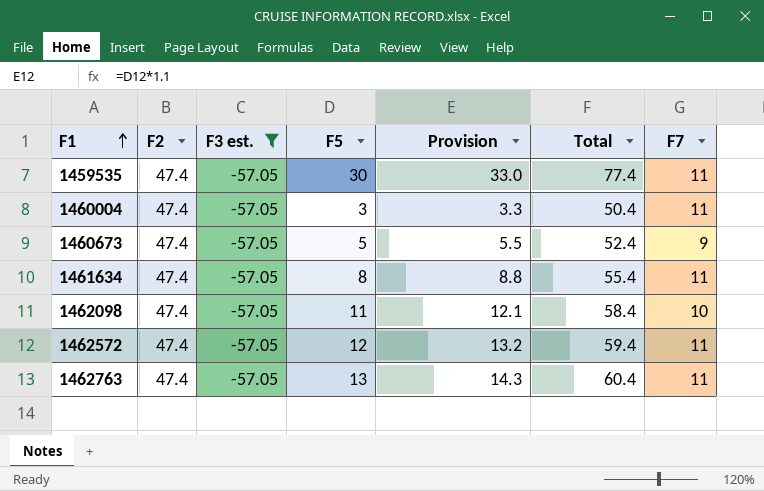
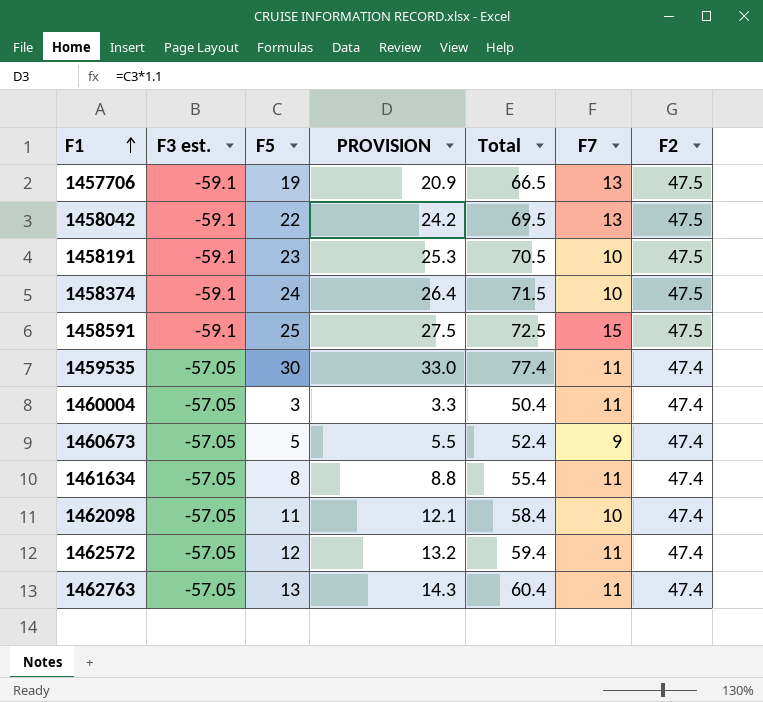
filter: F3 est. = -57.05 -> none
column name: Provision -> PROVISION
column F2 | position: 2 -> 7

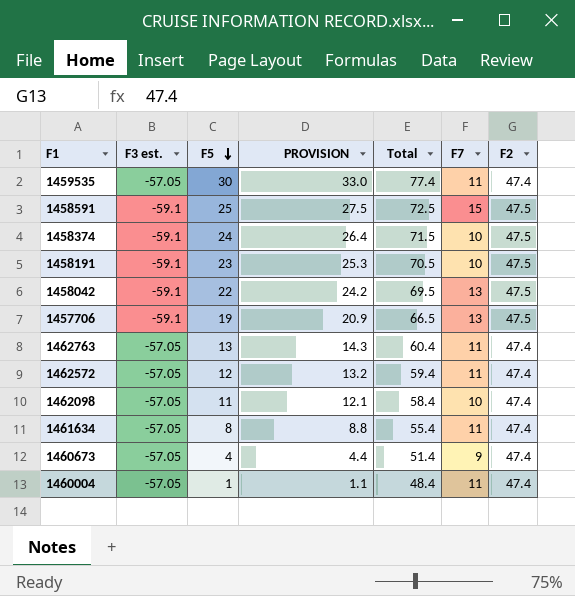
row order: F1 ascending -> F5 descending
1460673 | F5: 5 -> 4
1460673 | PROVISION: 5.5 -> 4.4
1460673 | Total: 52.4 -> 51.4
1460004 | F5: 3 -> 1
1460004 | PROVISION: 3.3 -> 1.1
1460004 | Total: 50.4 -> 48.4

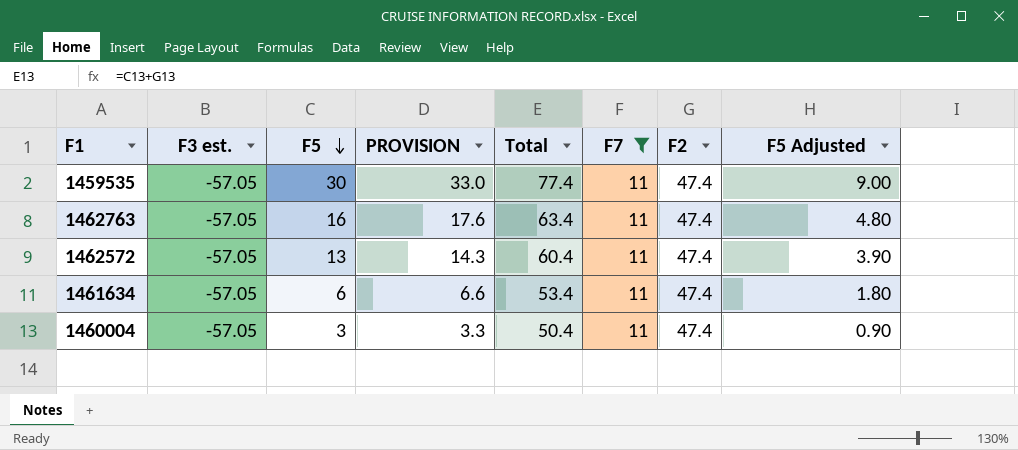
filter: none -> F7 = 11
column F5 Adjusted | formula: none -> [F5] * 0.3
1462763 | F5: 13 -> 16
1462763 | PROVISION: 14.3 -> 17.6
1462763 | Total: 60.4 -> 63.4
1462572 | F5: 12 -> 13
1462572 | PROVISION: 13.2 -> 14.3
1462572 | Total: 59.4 -> 60.4
1461634 | F5: 8 -> 6
1461634 | PROVISION: 8.8 -> 6.6
1461634 | Total: 55.4 -> 53.4
1460004 | F5: 1 -> 3
1460004 | PROVISION: 1.1 -> 3.3
1460004 | Total: 48.4 -> 50.4

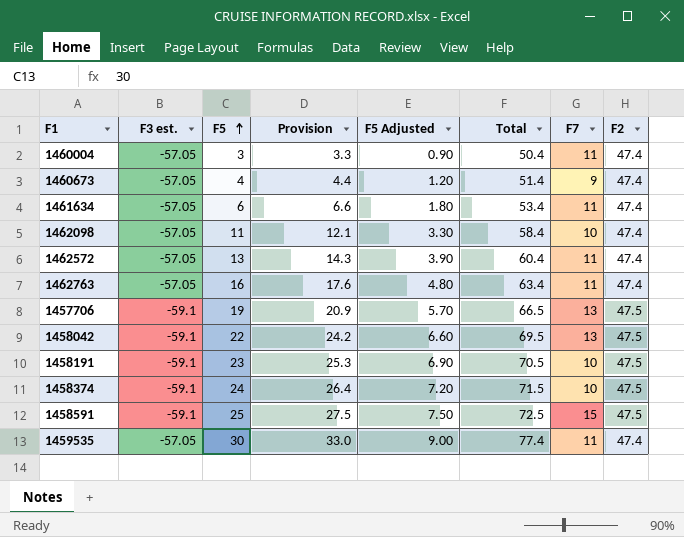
filter: F7 = 11 -> none
row order: F5 descending -> F5 ascending
column name: PROVISION -> Provision
column F5 Adjusted | position: 8 -> 5

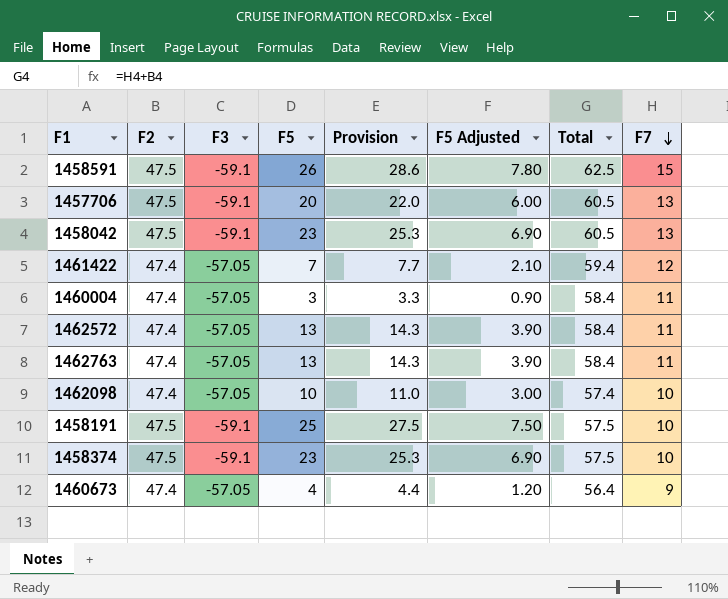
row order: F5 ascending -> F7 descending
column F2 | position: 8 -> 2
column name: F3 est. -> F3
column Total | formula: [F5] + [F2] -> [F2] + [F7]
row 1461634: -57.05 | 6 | 6.6 | 1.80 | 53.4 | 11 | 47.4 -> none
row 1459535: -57.05 | 30 | 33.0 | 9.00 | 77.4 | 11 | 47.4 -> none
1458591 | F5: 25 -> 26
1458591 | Provision: 27.5 -> 28.6
1458591 | F5 Adjusted: 7.50 -> 7.80
1457706 | F5: 19 -> 20
1457706 | Provision: 20.9 -> 22.0
1457706 | F5 Adjusted: 5.70 -> 6.00
1458042 | F5: 22 -> 23
1458042 | Provision: 24.2 -> 25.3
1458042 | F5 Adjusted: 6.60 -> 6.90
row 1461422: none -> 47.4 | -57.05 | 7 | 7.7 | 2.10 | 59.4 | 12
1462763 | F5: 16 -> 13
1462763 | Provision: 17.6 -> 14.3
1462763 | F5 Adjusted: 4.80 -> 3.90
1462098 | F5: 11 -> 10
1462098 | Provision: 12.1 -> 11.0
1462098 | F5 Adjusted: 3.30 -> 3.00
1458191 | F5: 23 -> 25
1458191 | Provision: 25.3 -> 27.5
1458191 | F5 Adjusted: 6.90 -> 7.50
1458374 | F5: 24 -> 23
1458374 | Provision: 26.4 -> 25.3
1458374 | F5 Adjusted: 7.20 -> 6.90

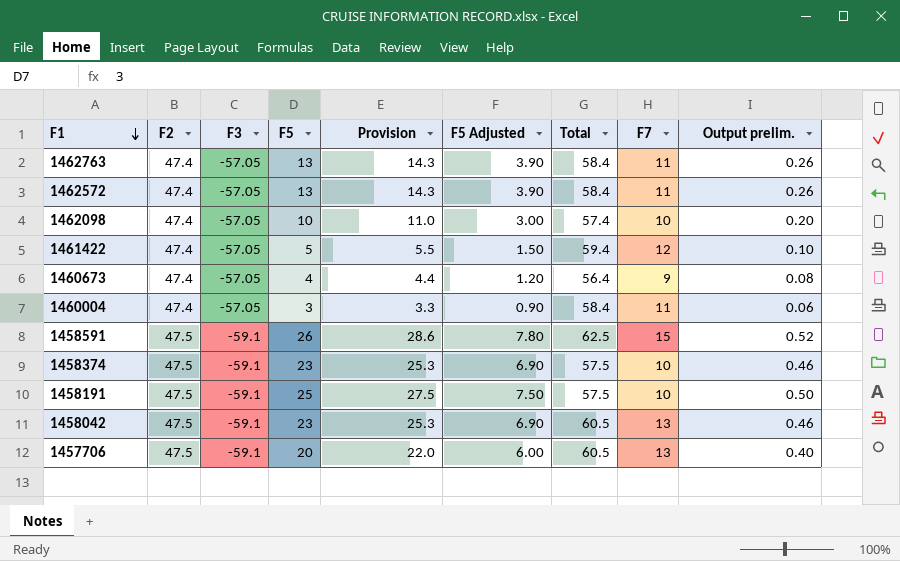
row order: F7 descending -> F1 descending
column Output prelim. | formula: none -> [F5] * 0.02
1461422 | F5: 7 -> 5
1461422 | Provision: 7.7 -> 5.5
1461422 | F5 Adjusted: 2.10 -> 1.50

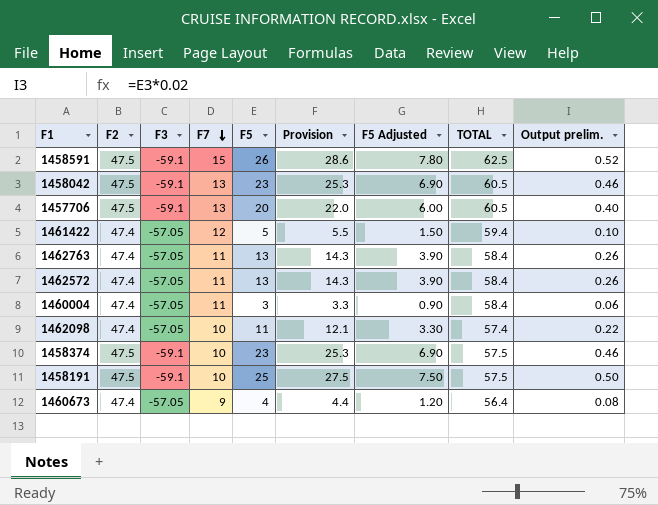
row order: F1 descending -> F7 descending
column F7 | position: 8 -> 4
column name: Total -> TOTAL
1462098 | F5: 10 -> 11
1462098 | Provision: 11.0 -> 12.1
1462098 | F5 Adjusted: 3.00 -> 3.30
1462098 | Output prelim.: 0.20 -> 0.22

